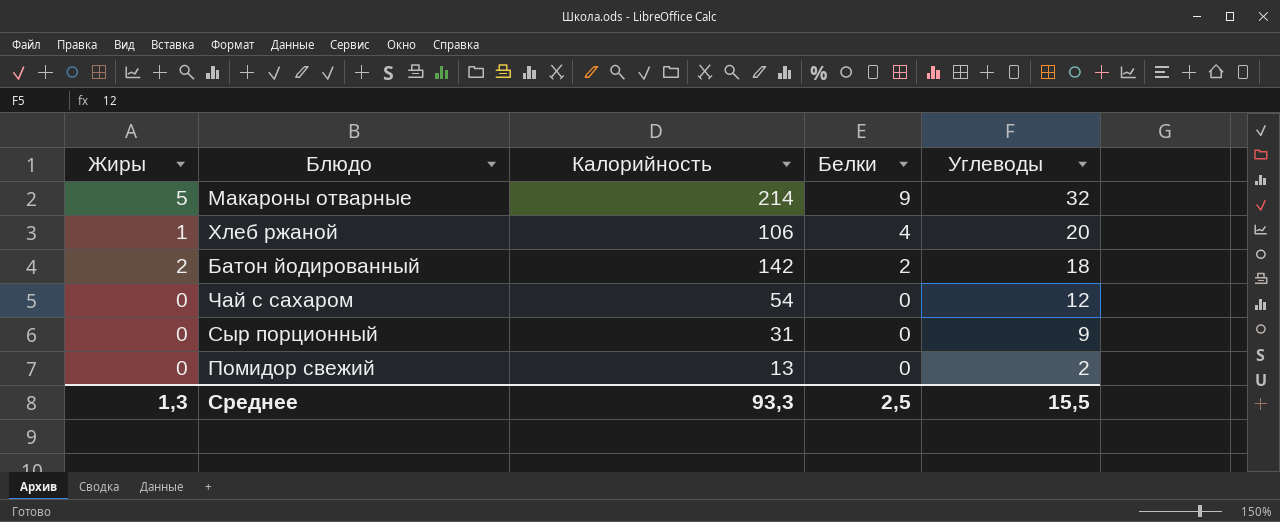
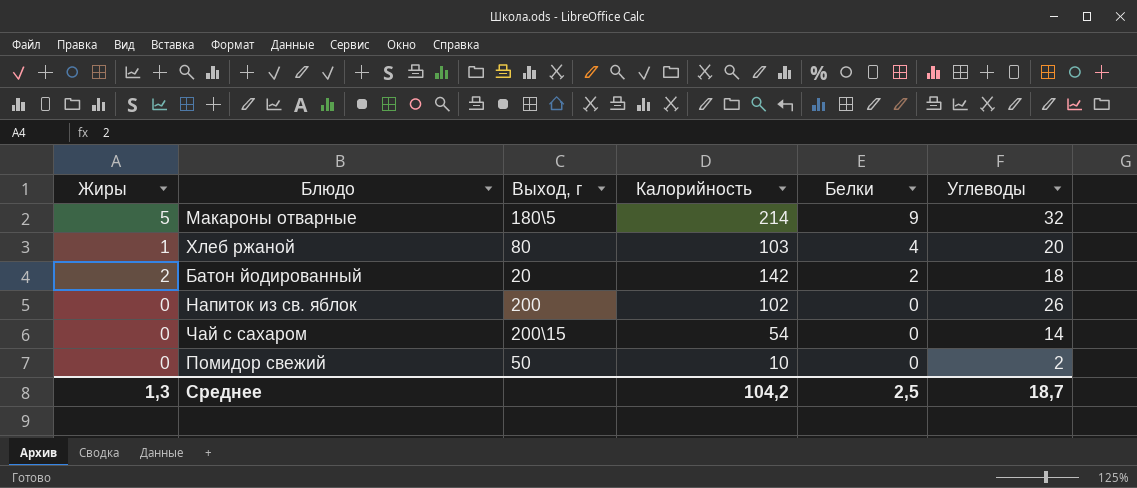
column Выход, г | position: none -> 3
row Сыр порционный: 0 | 31 | 0 | 9 -> none
Хлеб ржаной | Калорийность: 106 -> 103
row Напиток из св. яблок: none -> 0 | 200 | 102 | 0 | 26
Чай с сахаром | Углеводы: 12 -> 14
Помидор свежий | Калорийность: 13 -> 10
Среднее | Калорийность: 93,3 -> 104,2
Среднее | Углеводы: 15,5 -> 18,7

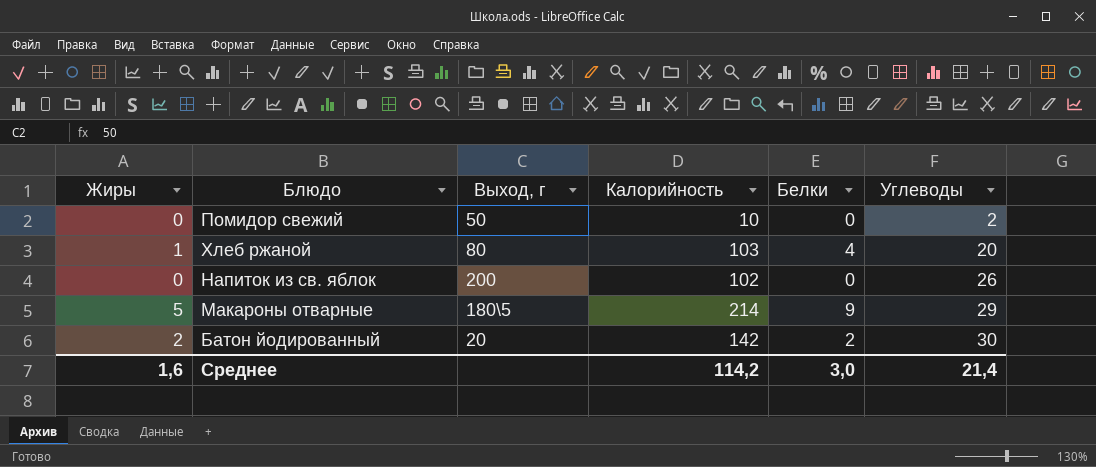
row order: Белки descending -> Углеводы ascending
row Чай с сахаром: 0 | 200\15 | 54 | 0 | 14 -> none
Макароны отварные | Углеводы: 32 -> 29
Батон йодированный | Углеводы: 18 -> 30
Среднее | Жиры: 1,3 -> 1,6
Среднее | Калорийность: 104,2 -> 114,2
Среднее | Белки: 2,5 -> 3,0
Среднее | Углеводы: 18,7 -> 21,4

